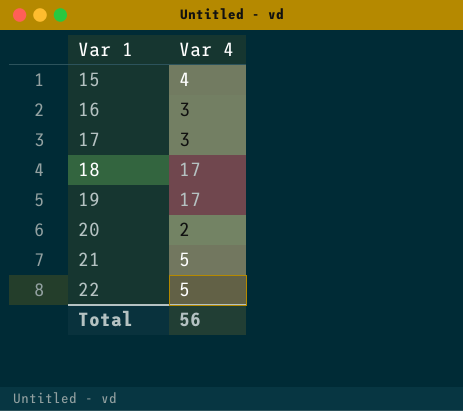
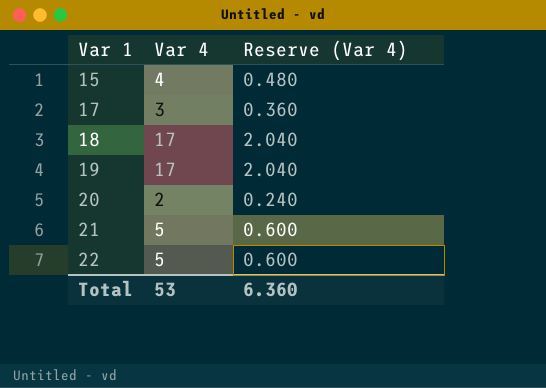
column Reserve (Var 4) | formula: none -> [Var 4] * 0.12
row 16: 3 -> none
Total | Var 4: 56 -> 53

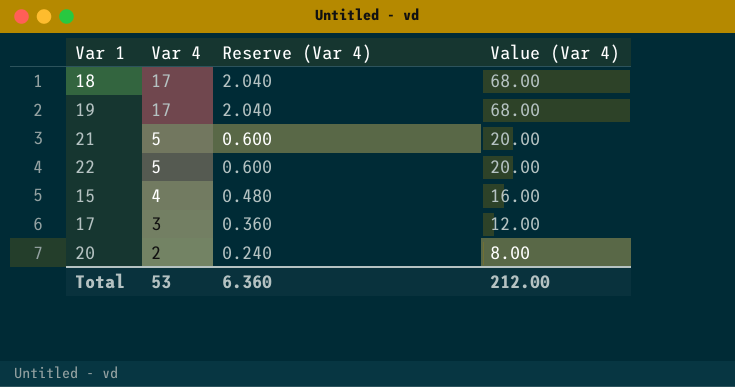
row order: Var 1 ascending -> Var 4 descending
column Value (Var 4) | formula: none -> [Var 4] * 4

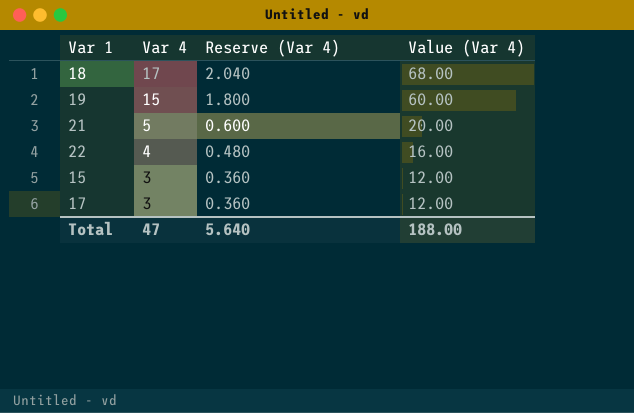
row 20: 2 | 0.240 | 8.00 -> none
19 | Var 4: 17 -> 15
19 | Reserve (Var 4): 2.040 -> 1.800
19 | Value (Var 4): 68.00 -> 60.00
22 | Var 4: 5 -> 4
22 | Reserve (Var 4): 0.600 -> 0.480
22 | Value (Var 4): 20.00 -> 16.00
15 | Var 4: 4 -> 3
15 | Reserve (Var 4): 0.480 -> 0.360
15 | Value (Var 4): 16.00 -> 12.00
Total | Var 4: 53 -> 47
Total | Reserve (Var 4): 6.360 -> 5.640
Total | Value (Var 4): 212.00 -> 188.00

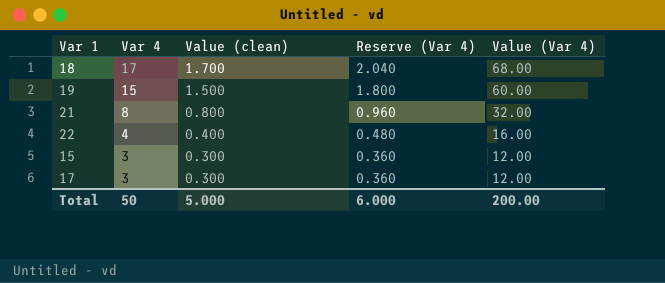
column Value (clean) | formula: none -> [Var 4] * 0.1
21 | Var 4: 5 -> 8
21 | Reserve (Var 4): 0.600 -> 0.960
21 | Value (Var 4): 20.00 -> 32.00
Total | Var 4: 47 -> 50
Total | Reserve (Var 4): 5.640 -> 6.000
Total | Value (Var 4): 188.00 -> 200.00

